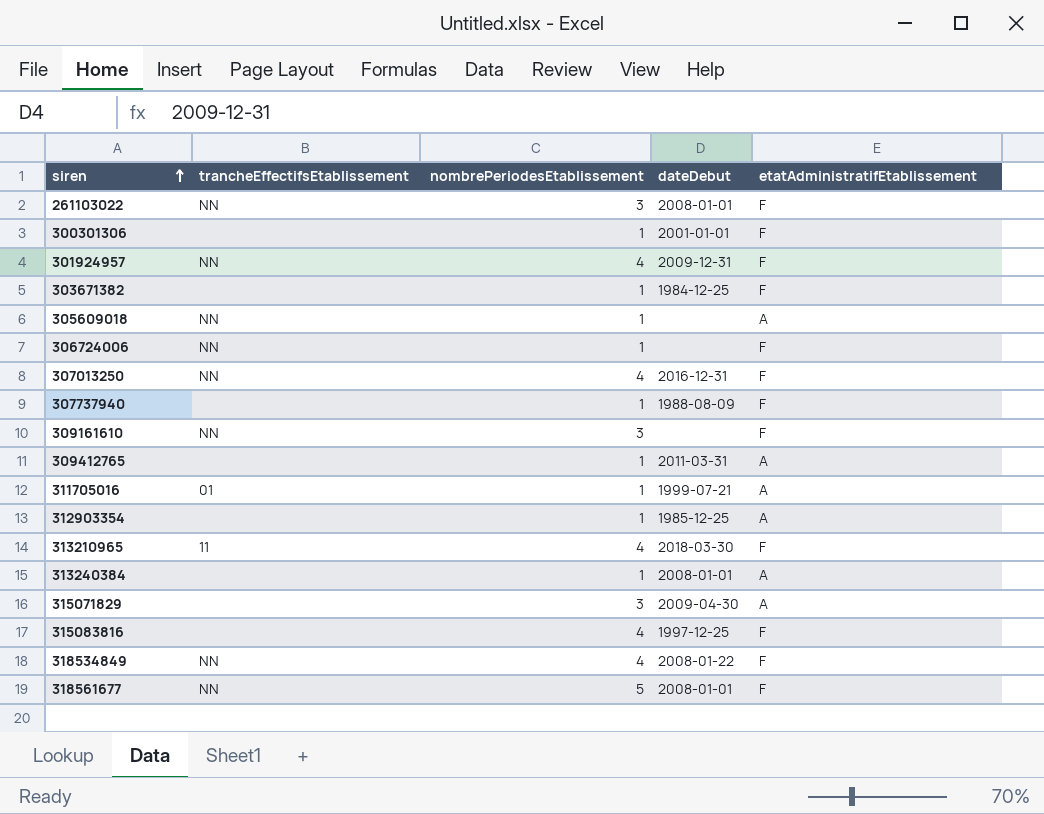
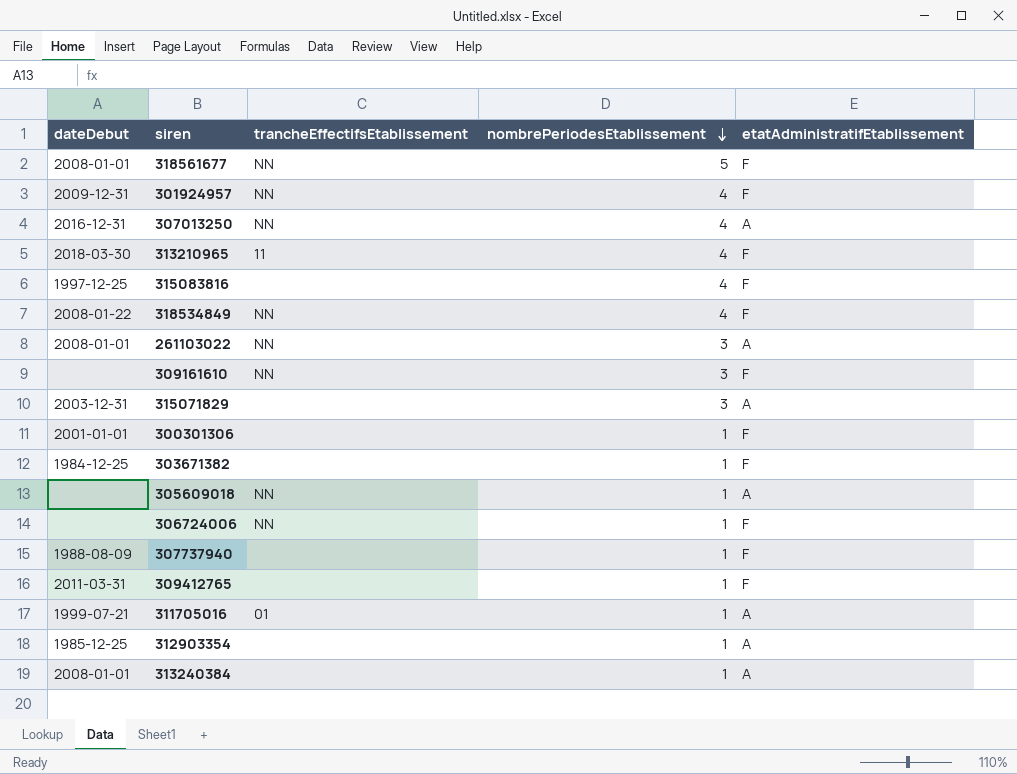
row order: siren ascending -> nombrePeriodesEtablissement descending
column dateDebut | position: 4 -> 1
307013250 | etatAdministratifEtablissement: F -> A
261103022 | etatAdministratifEtablissement: F -> A
315071829 | dateDebut: 2009-04-30 -> 2003-12-31
309412765 | etatAdministratifEtablissement: A -> F

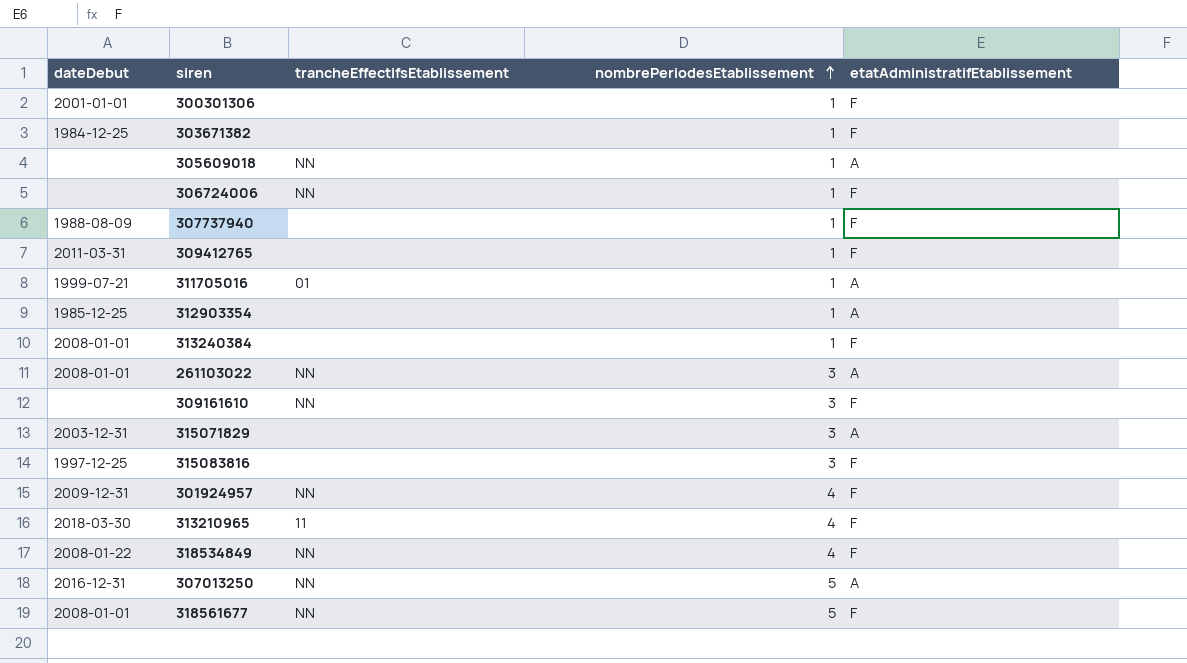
row order: nombrePeriodesEtablissement descending -> nombrePeriodesEtablissement ascending
313240384 | etatAdministratifEtablissement: A -> F
315083816 | nombrePeriodesEtablissement: 4 -> 3
307013250 | nombrePeriodesEtablissement: 4 -> 5

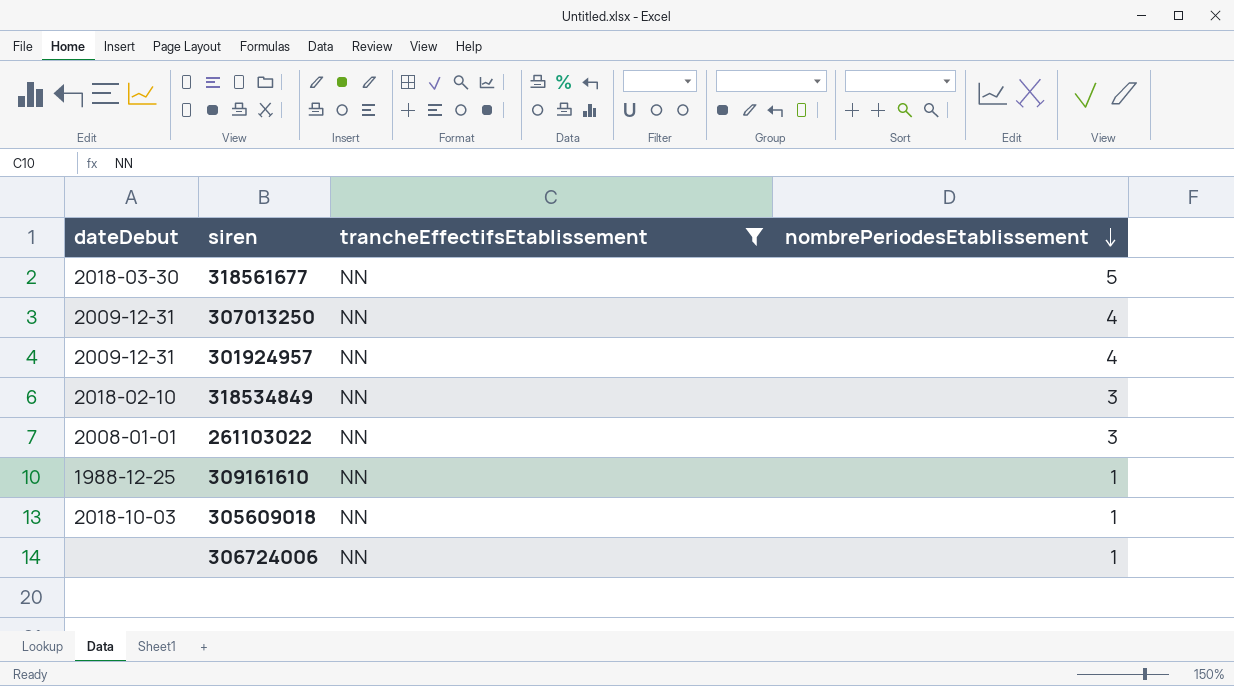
filter: none -> trancheEffectifsEtablissement = NN
row order: nombrePeriodesEtablissement ascending -> nombrePeriodesEtablissement descending
column etatAdministratifEtablissement | position: 5 -> none
318561677 | dateDebut: 2008-01-01 -> 2018-03-30
307013250 | dateDebut: 2016-12-31 -> 2009-12-31
307013250 | nombrePeriodesEtablissement: 5 -> 4
318534849 | dateDebut: 2008-01-22 -> 2018-02-10
318534849 | nombrePeriodesEtablissement: 4 -> 3
309161610 | dateDebut: none -> 1988-12-25
309161610 | nombrePeriodesEtablissement: 3 -> 1
305609018 | dateDebut: none -> 2018-10-03

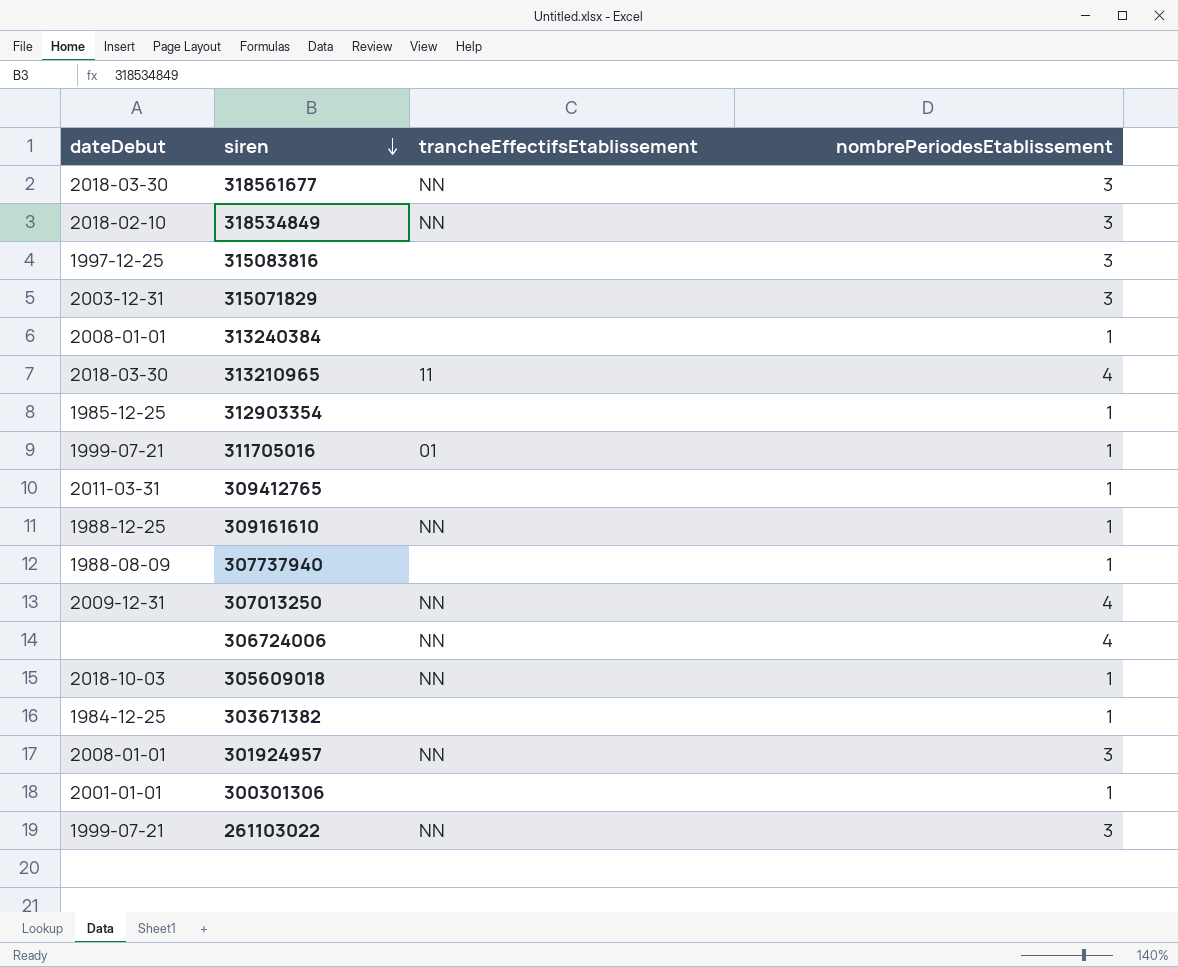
filter: trancheEffectifsEtablissement = NN -> none
row order: nombrePeriodesEtablissement descending -> siren descending
318561677 | nombrePeriodesEtablissement: 5 -> 3
306724006 | nombrePeriodesEtablissement: 1 -> 4
301924957 | dateDebut: 2009-12-31 -> 2008-01-01
301924957 | nombrePeriodesEtablissement: 4 -> 3
261103022 | dateDebut: 2008-01-01 -> 1999-07-21

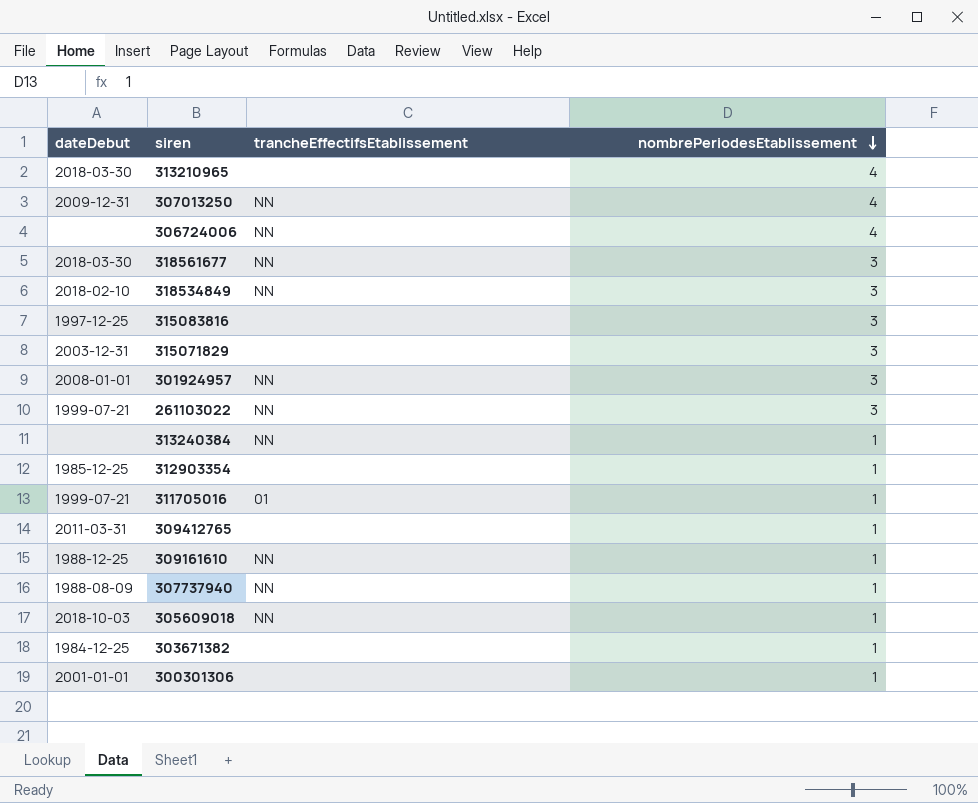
row order: siren descending -> nombrePeriodesEtablissement descending
313210965 | trancheEffectifsEtablissement: 11 -> none
313240384 | dateDebut: 2008-01-01 -> none
313240384 | trancheEffectifsEtablissement: none -> NN
307737940 | trancheEffectifsEtablissement: none -> NN

